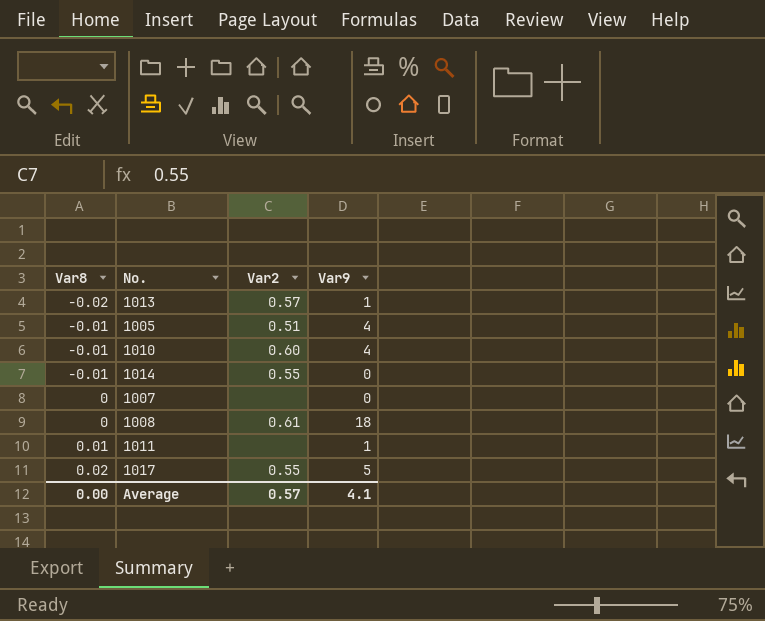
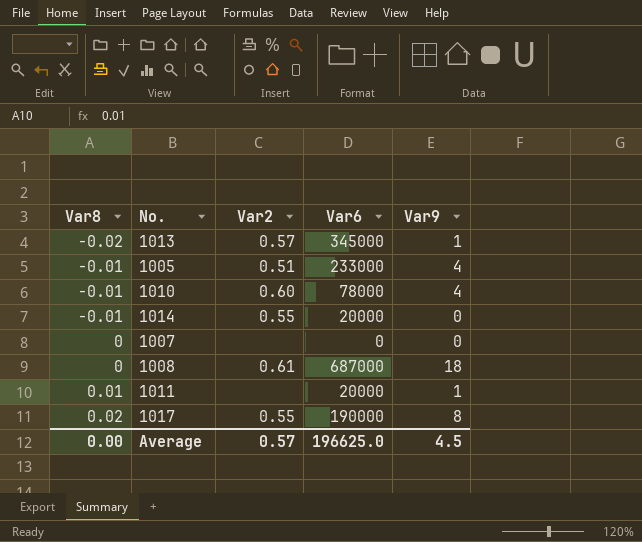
column Var6 | position: none -> 4
1017 | Var9: 5 -> 8
Average | Var9: 4.1 -> 4.5

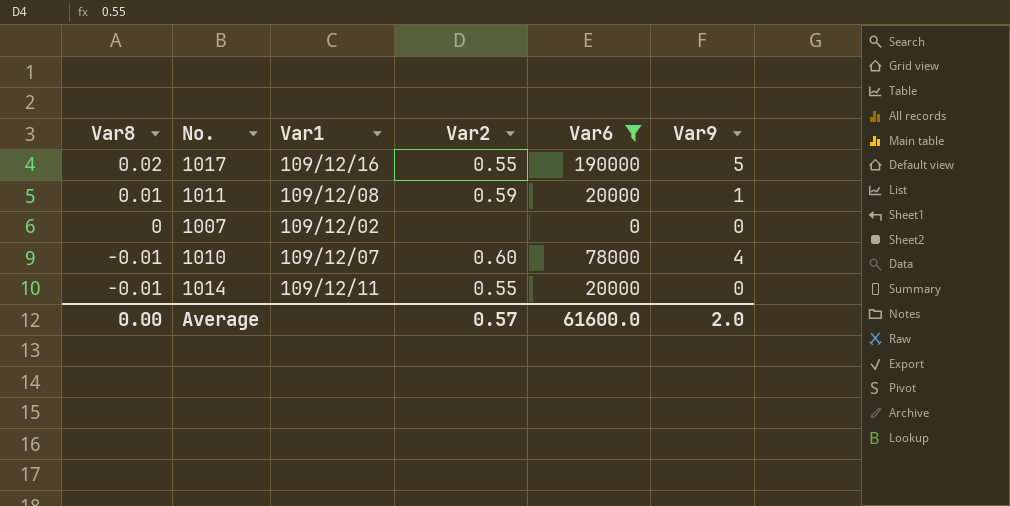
filter: none -> Var6 <= 190000
row order: Var8 ascending -> Var8 descending
column Var1 | position: none -> 3
1017 | Var9: 8 -> 5
1011 | Var2: none -> 0.59
Average | Var6: 196625.0 -> 61600.0
Average | Var9: 4.5 -> 2.0

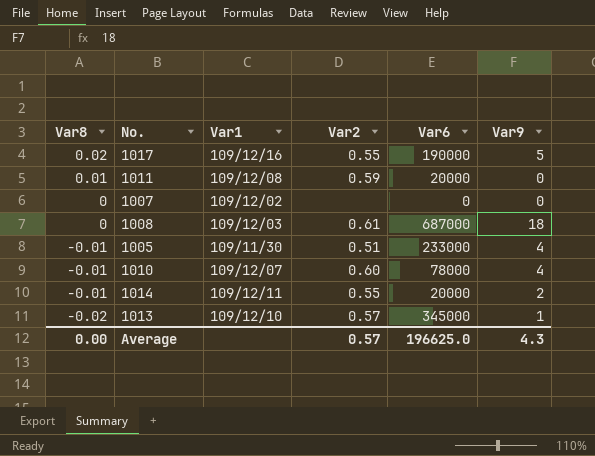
filter: Var6 <= 190000 -> none
1011 | Var9: 1 -> 0
1014 | Var9: 0 -> 2
Average | Var6: 61600.0 -> 196625.0
Average | Var9: 2.0 -> 4.3

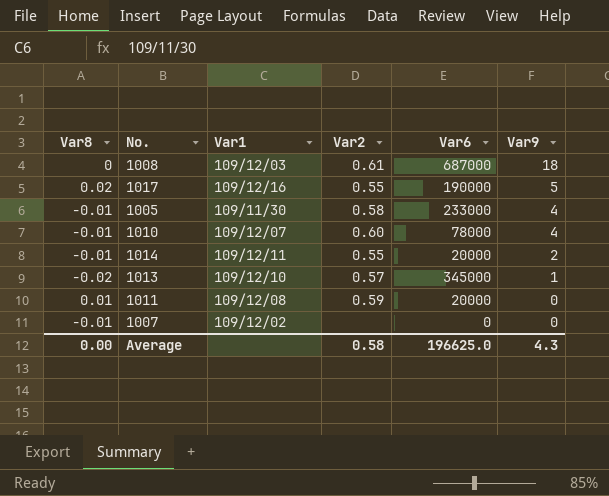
row order: Var8 descending -> Var9 descending
1005 | Var2: 0.51 -> 0.58
1007 | Var8: 0 -> -0.01
Average | Var2: 0.57 -> 0.58

